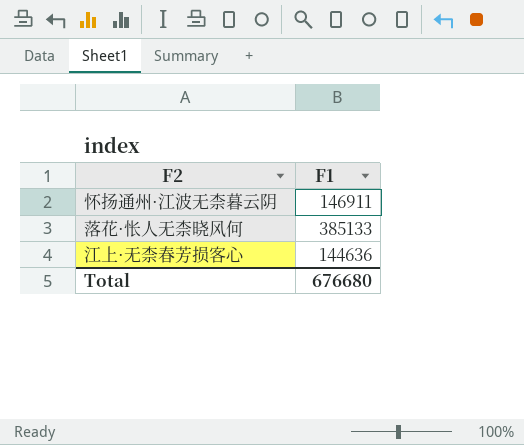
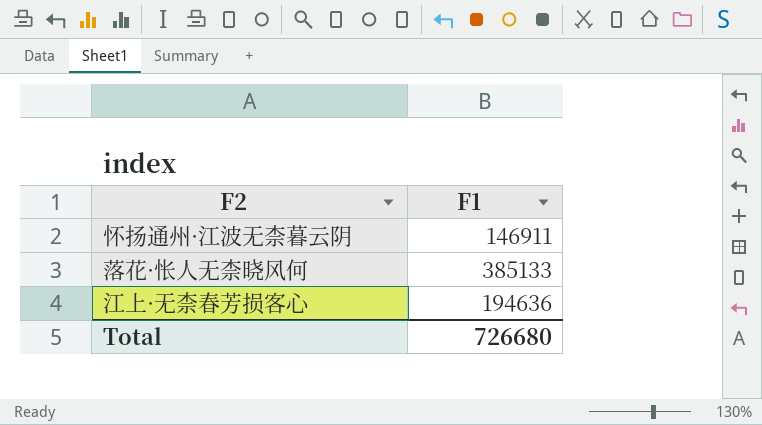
江上·无柰春芳损客心 | F1: 144636 -> 194636
Total | F1: 676680 -> 726680

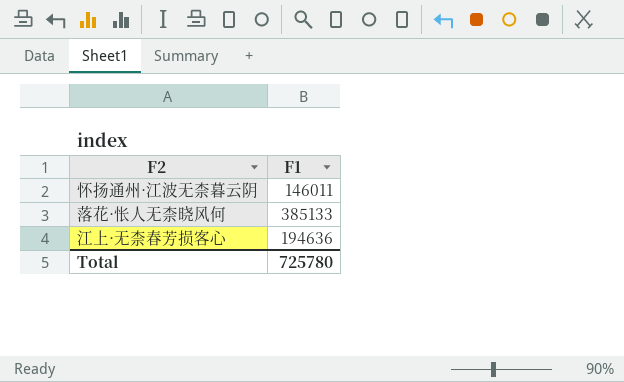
怀扬通州·江波无柰暮云阴 | F1: 146911 -> 146011
Total | F1: 726680 -> 725780

